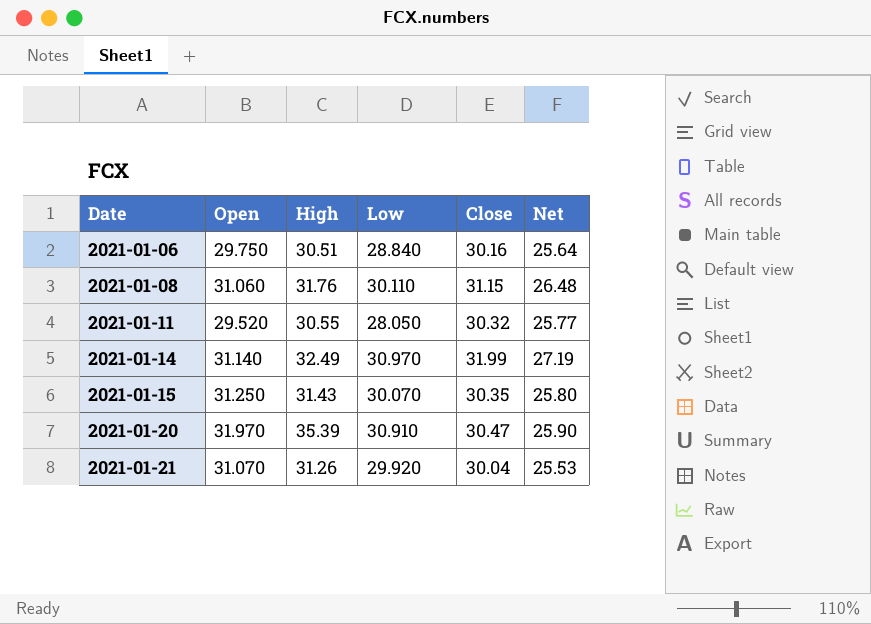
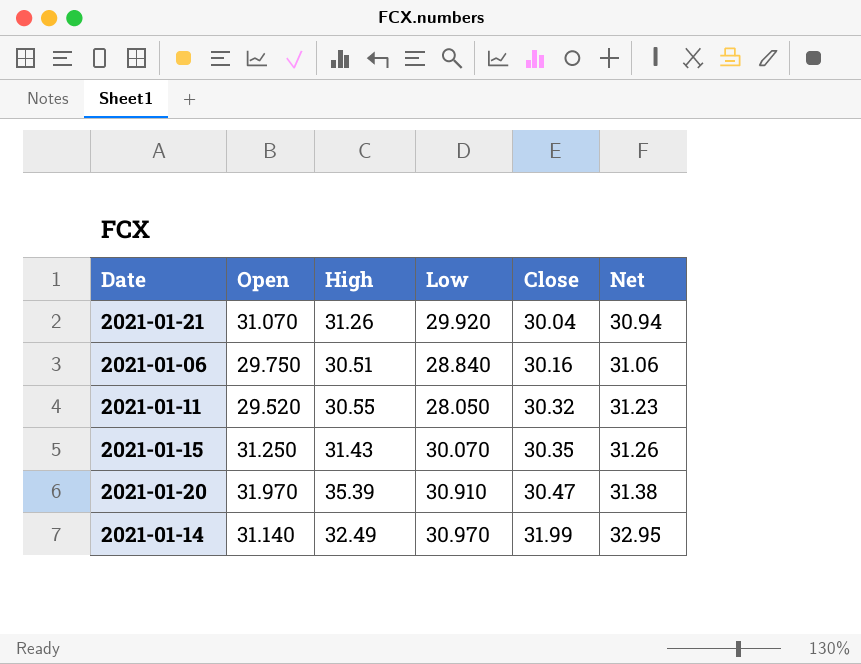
row order: Date ascending -> Close ascending
column Net | formula: [Close] * 0.85 -> [Close] * 1.03
row 2021-01-08: 31.060 | 31.76 | 30.110 | 31.15 | 26.48 -> none

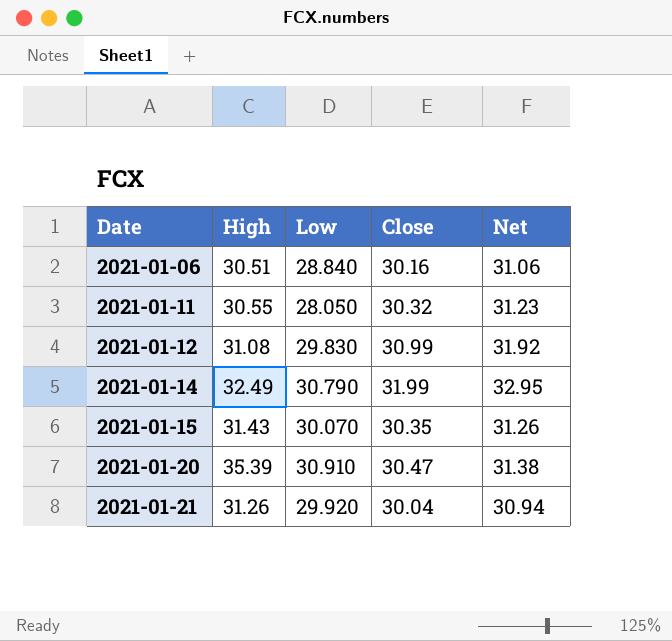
row order: Close ascending -> Date ascending
column Open | position: 2 -> none
row 2021-01-12: none -> 31.08 | 29.830 | 30.99 | 31.92
2021-01-14 | Low: 30.970 -> 30.790

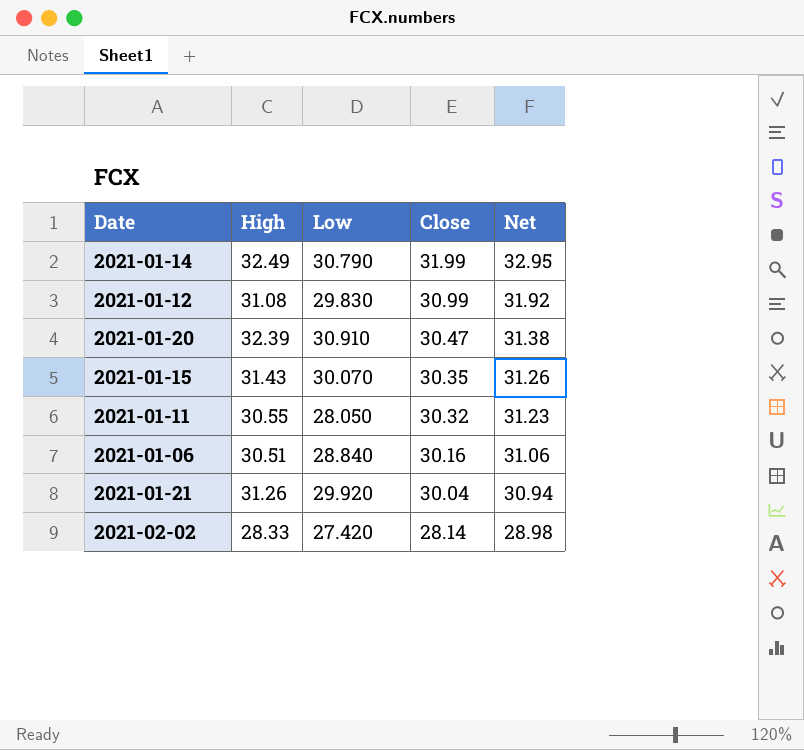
row order: Date ascending -> Close descending
2021-01-20 | High: 35.39 -> 32.39
row 2021-02-02: none -> 28.33 | 27.420 | 28.14 | 28.98

